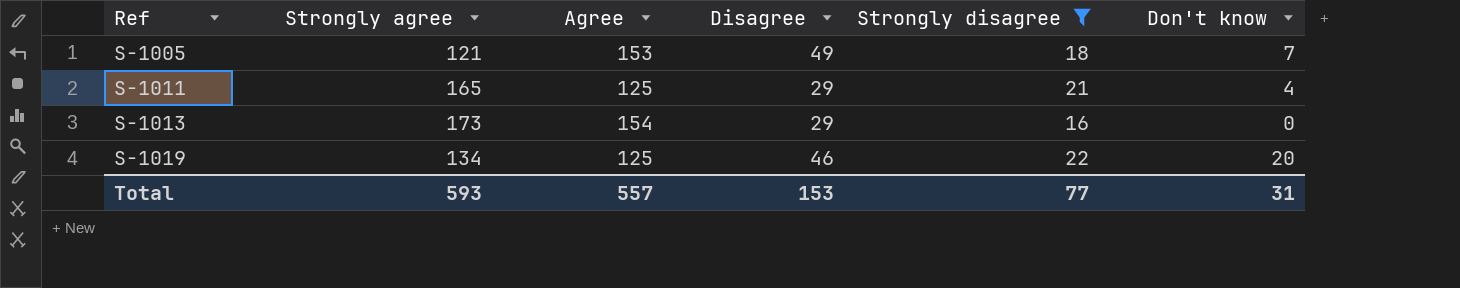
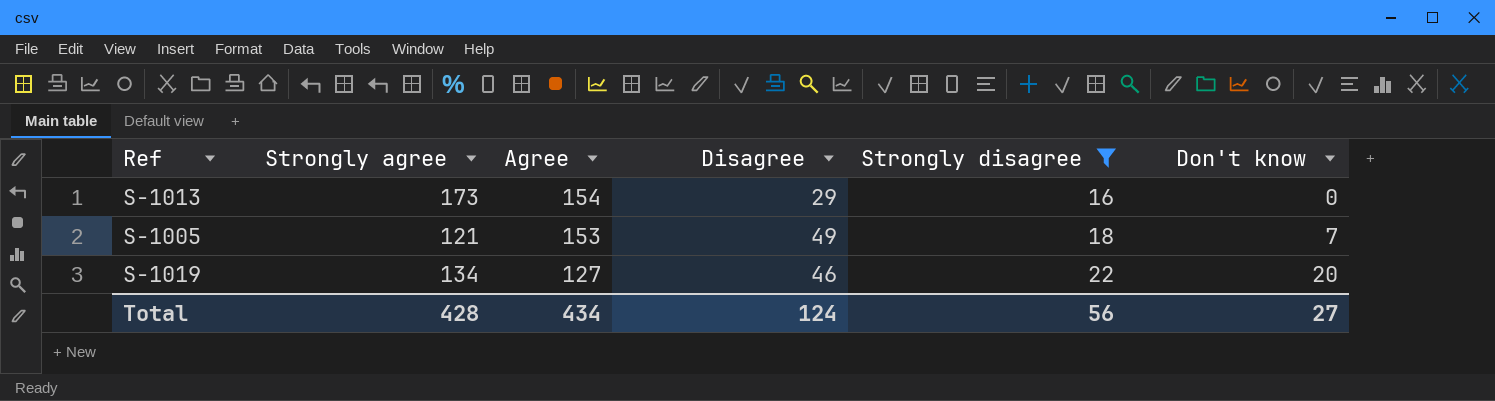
row order: Ref ascending -> Agree descending
row S-1011: 165 | 125 | 29 | 21 | 4 -> none
S-1019 | Agree: 125 -> 127
Total | Strongly agree: 593 -> 428
Total | Agree: 557 -> 434
Total | Disagree: 153 -> 124
Total | Strongly disagree: 77 -> 56
Total | Don't know: 31 -> 27

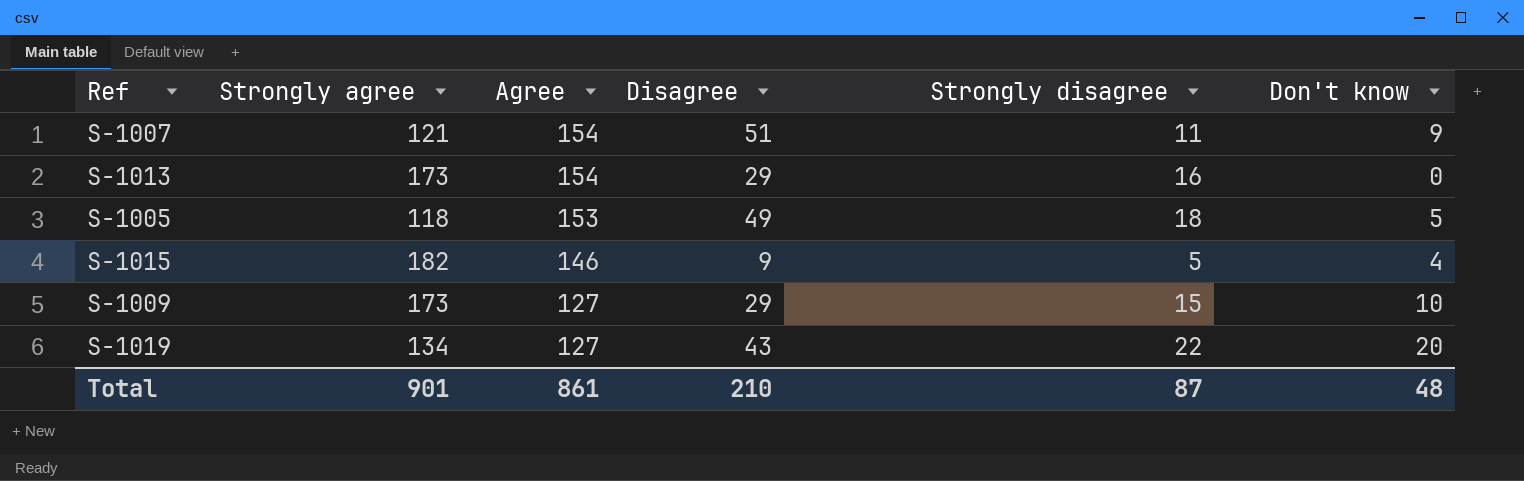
filter: Strongly disagree >= 16 -> none
S-1005 | Strongly agree: 121 -> 118
S-1005 | Don't know: 7 -> 5
S-1019 | Disagree: 46 -> 43
Total | Strongly agree: 428 -> 901
Total | Agree: 434 -> 861
Total | Disagree: 124 -> 210
Total | Strongly disagree: 56 -> 87
Total | Don't know: 27 -> 48

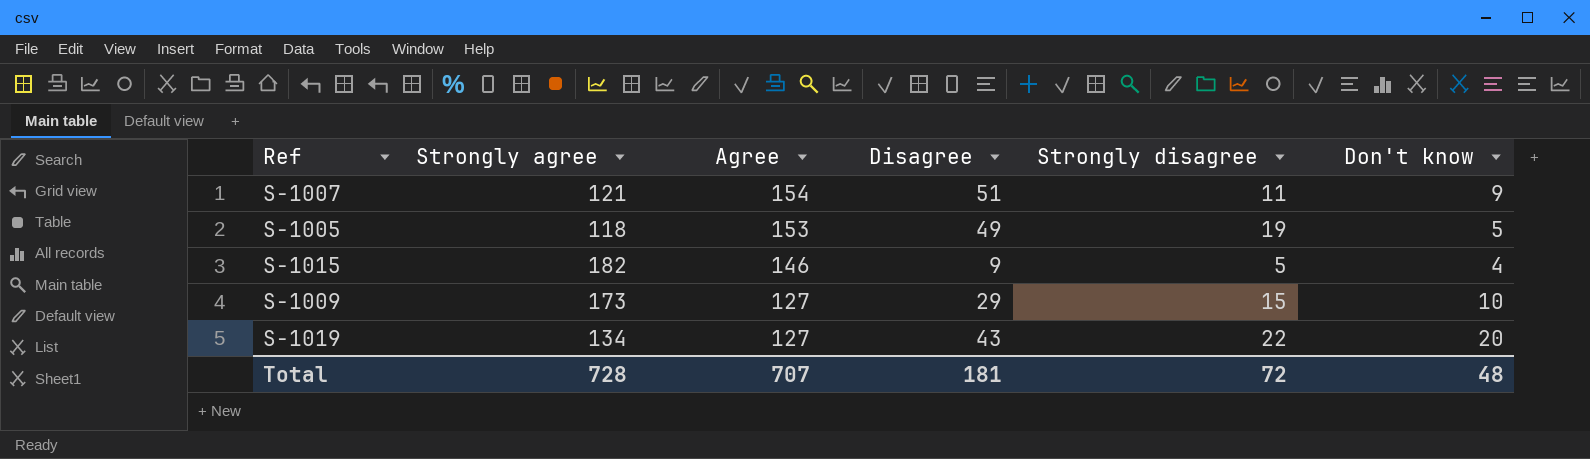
row S-1013: 173 | 154 | 29 | 16 | 0 -> none
S-1005 | Strongly disagree: 18 -> 19
Total | Strongly agree: 901 -> 728
Total | Agree: 861 -> 707
Total | Disagree: 210 -> 181
Total | Strongly disagree: 87 -> 72

